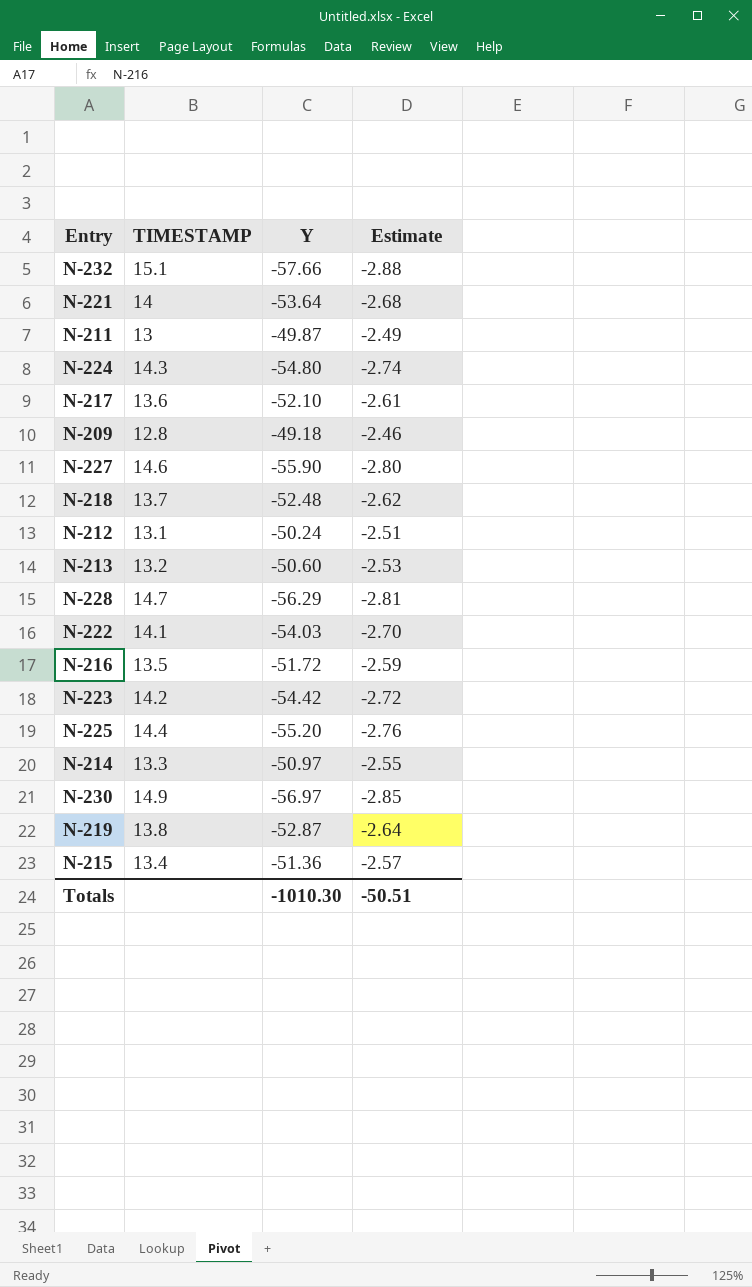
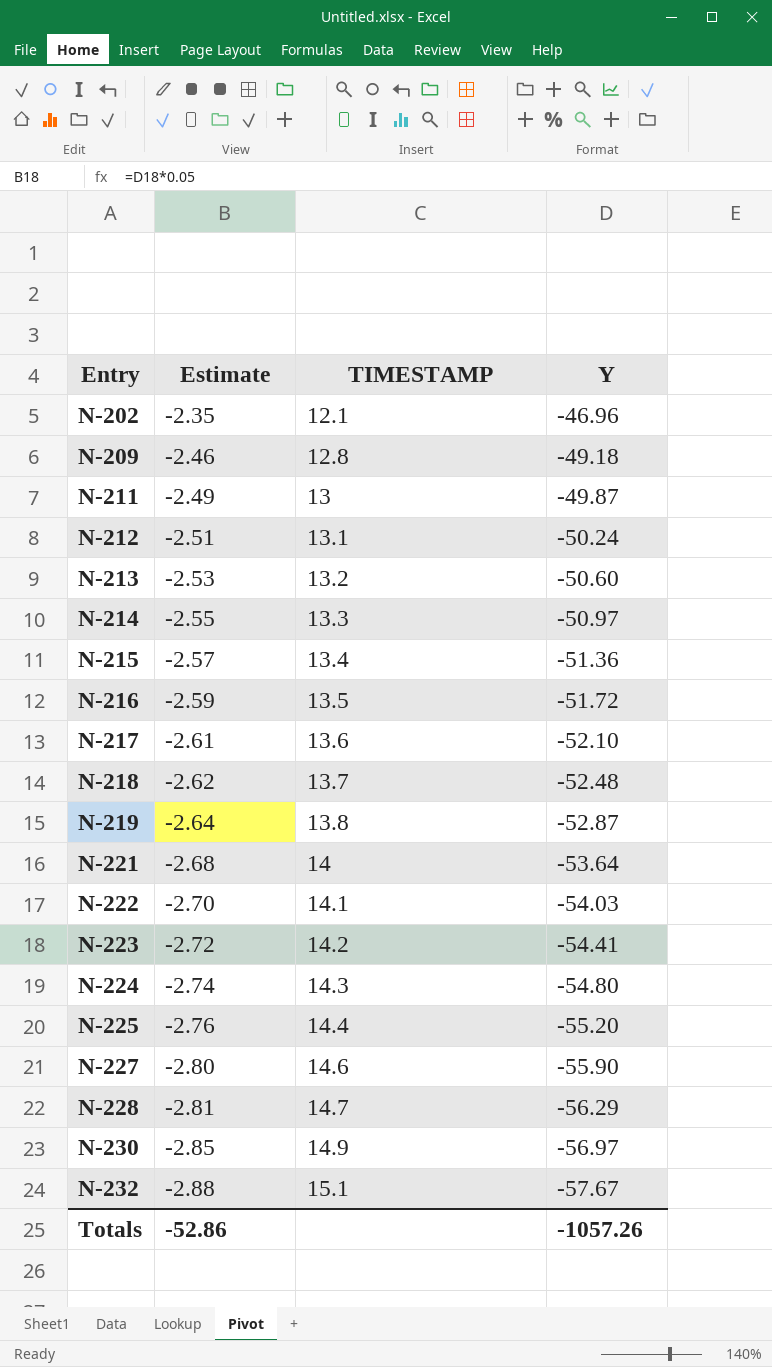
row order: none -> Entry ascending
column Estimate | position: 4 -> 2
row N-202: none -> -2.35 | 12.1 | -46.96
N-223 | Y: -54.42 -> -54.41
N-232 | Y: -57.66 -> -57.67
Totals | Estimate: -50.51 -> -52.86
Totals | Y: -1010.30 -> -1057.26

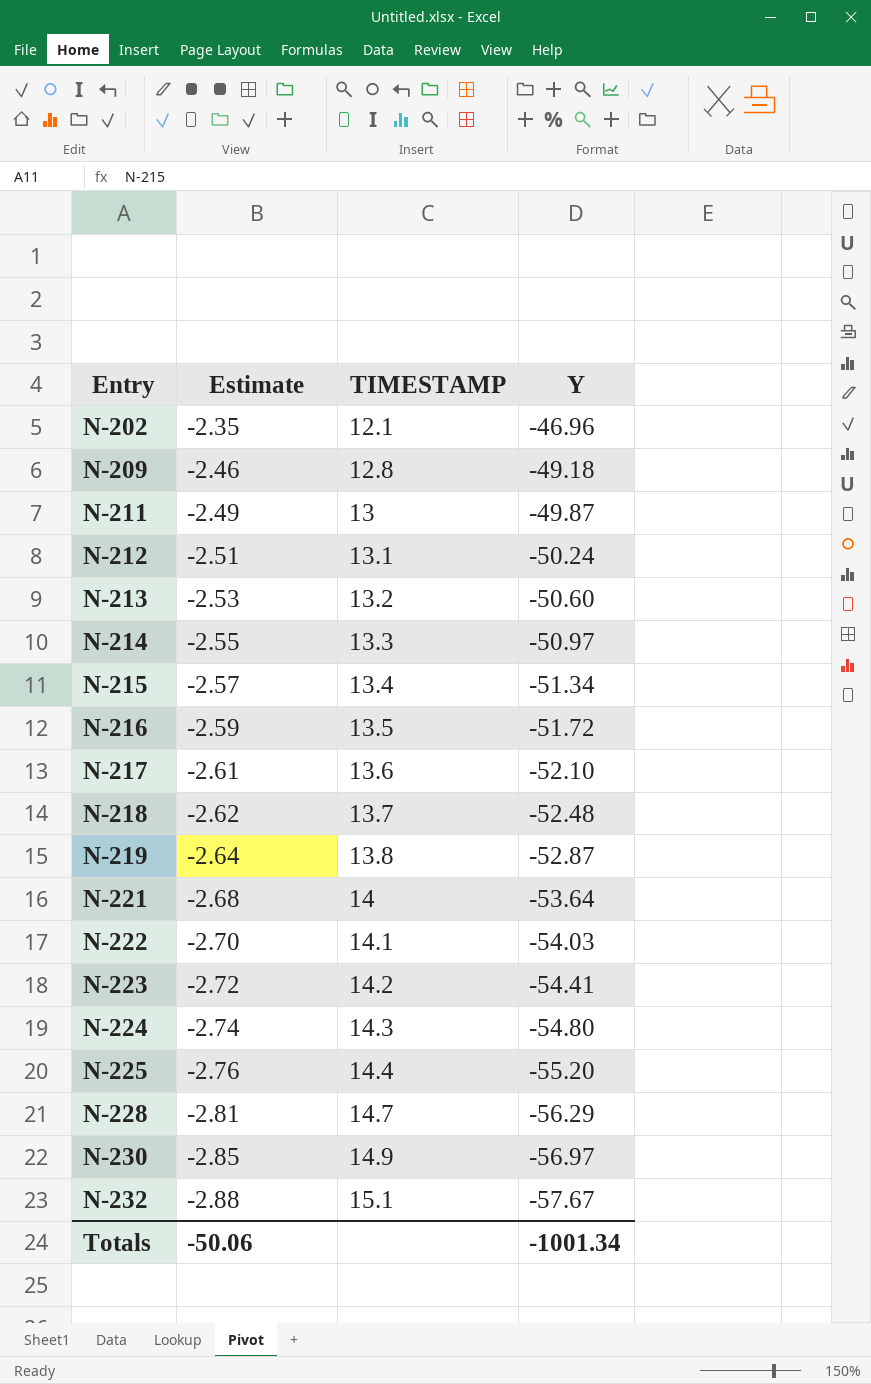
row N-227: -2.80 | 14.6 | -55.90 -> none
N-215 | Y: -51.36 -> -51.34
Totals | Estimate: -52.86 -> -50.06
Totals | Y: -1057.26 -> -1001.34

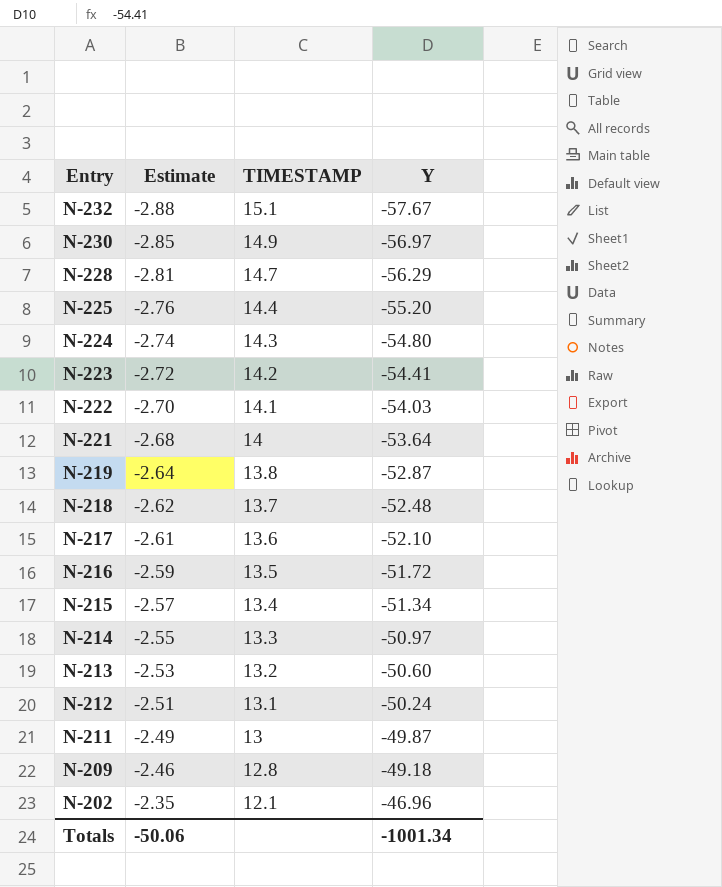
row order: Entry ascending -> Entry descending

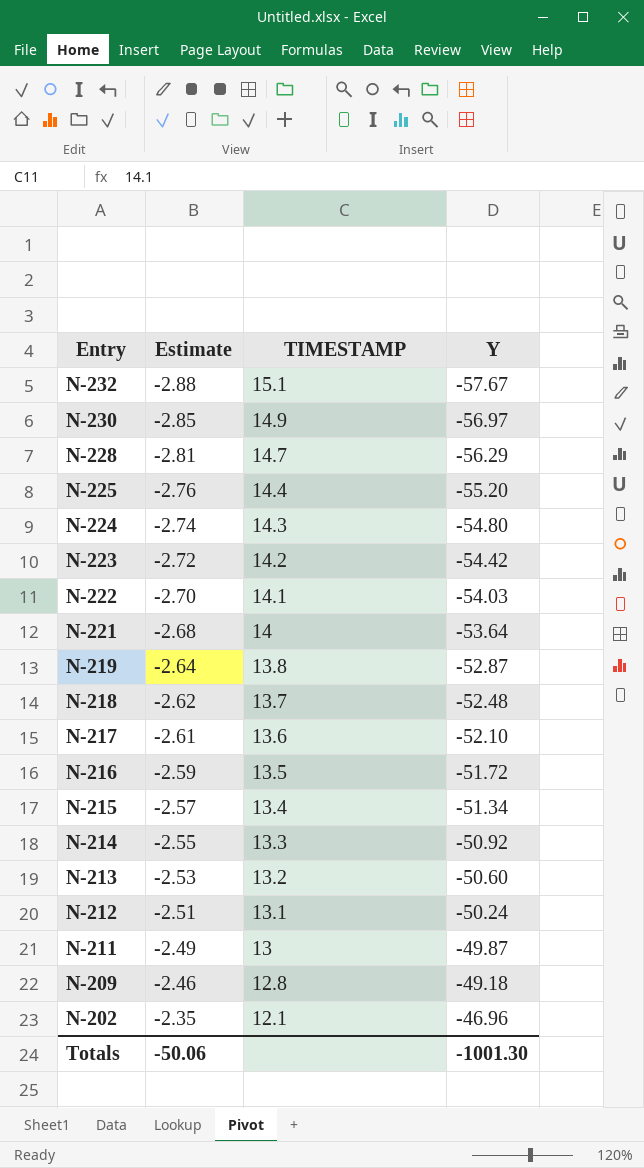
N-223 | Y: -54.41 -> -54.42
N-214 | Y: -50.97 -> -50.92
Totals | Y: -1001.34 -> -1001.30

